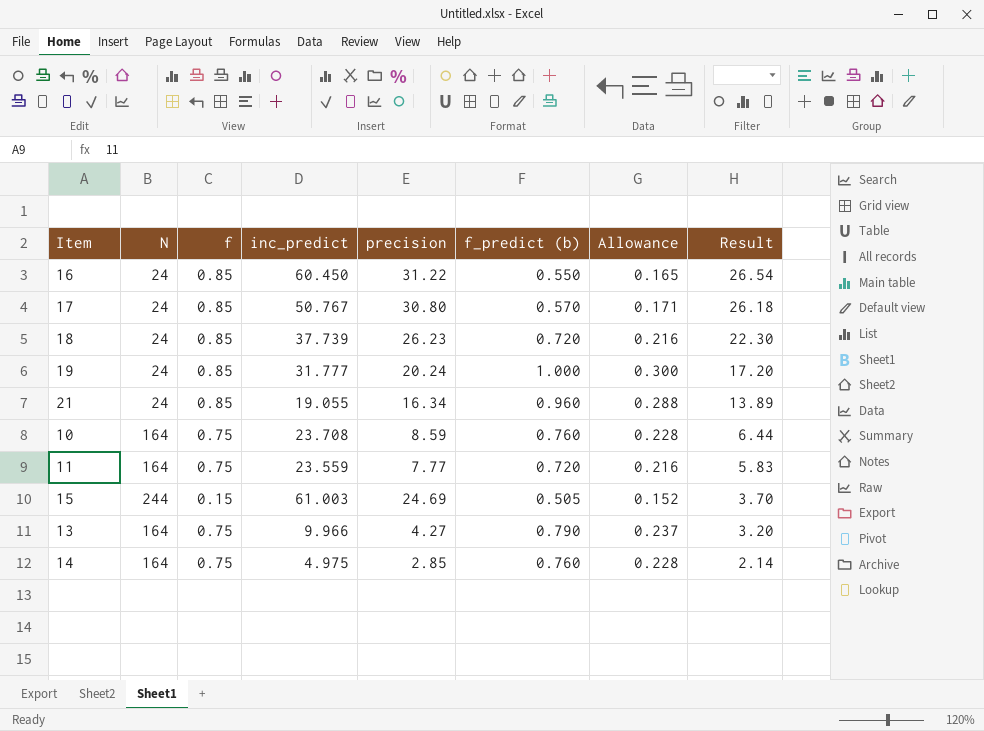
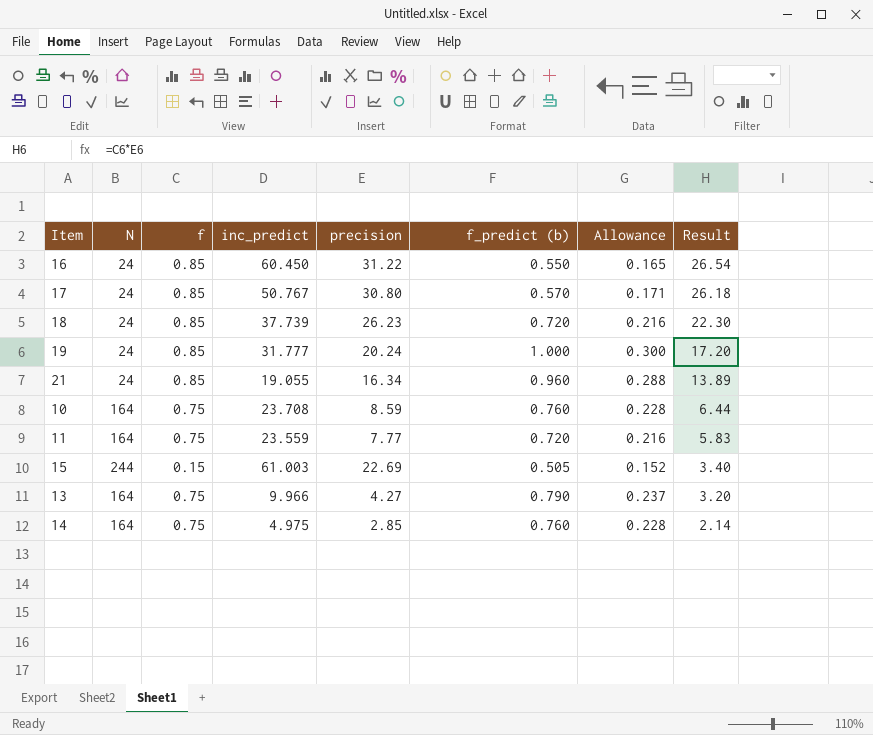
15 | precision: 24.69 -> 22.69
15 | Result: 3.70 -> 3.40

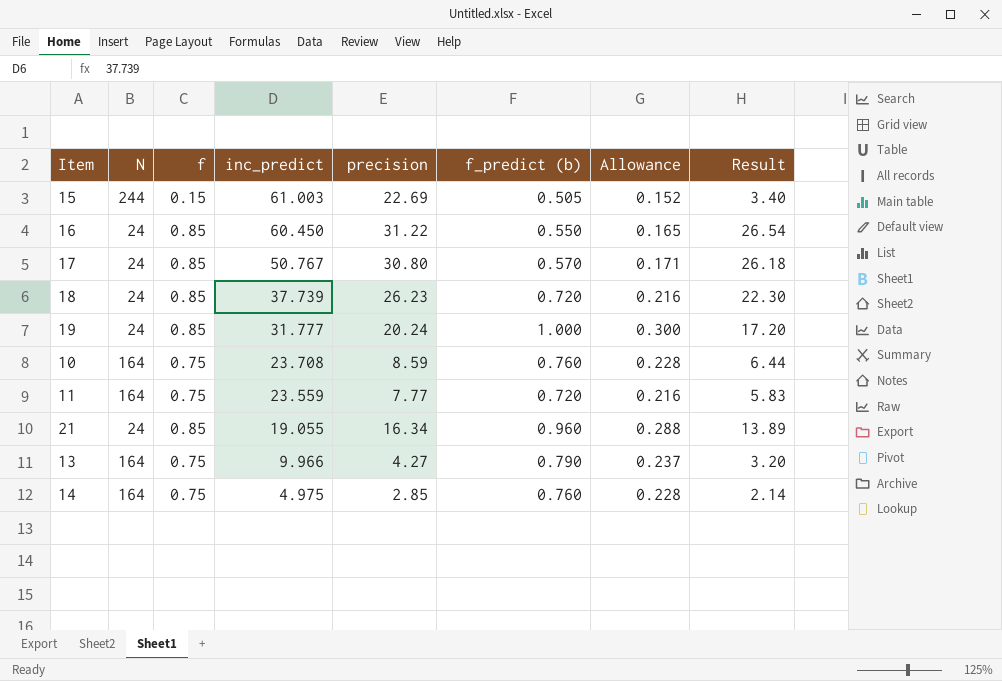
row order: Result descending -> inc_predict descending

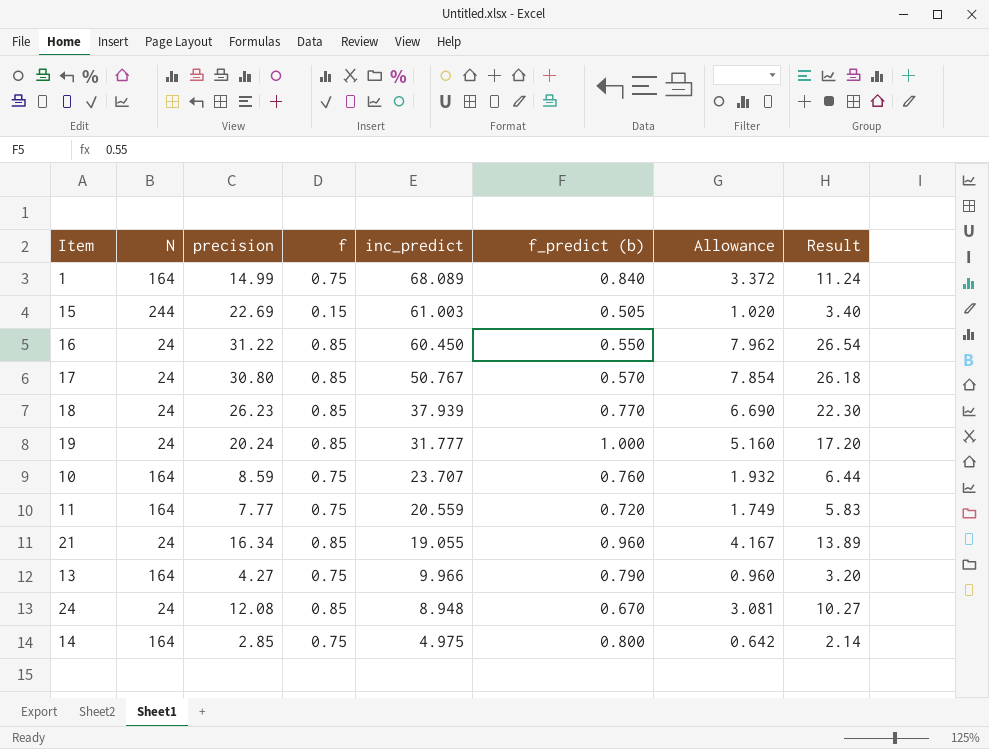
column precision | position: 5 -> 3
column Allowance | formula: [f_predict (b)] * 0.3 -> [Result] * 0.3
row 1: none -> 164 | 14.99 | 0.75 | 68.089 | 0.840 | 3.372 | 11.24
18 | inc_predict: 37.739 -> 37.939
18 | f_predict (b): 0.720 -> 0.770
10 | inc_predict: 23.708 -> 23.707
11 | inc_predict: 23.559 -> 20.559
row 24: none -> 24 | 12.08 | 0.85 | 8.948 | 0.670 | 3.081 | 10.27
14 | f_predict (b): 0.760 -> 0.800

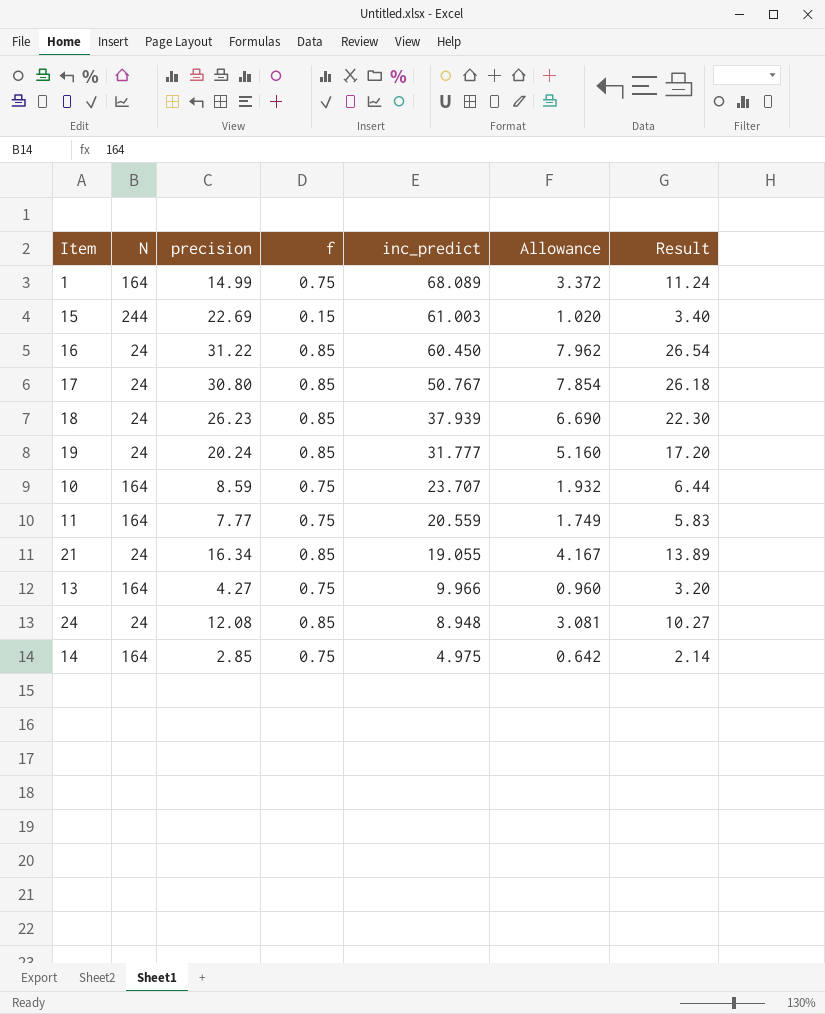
column f_predict (b) | position: 6 -> none

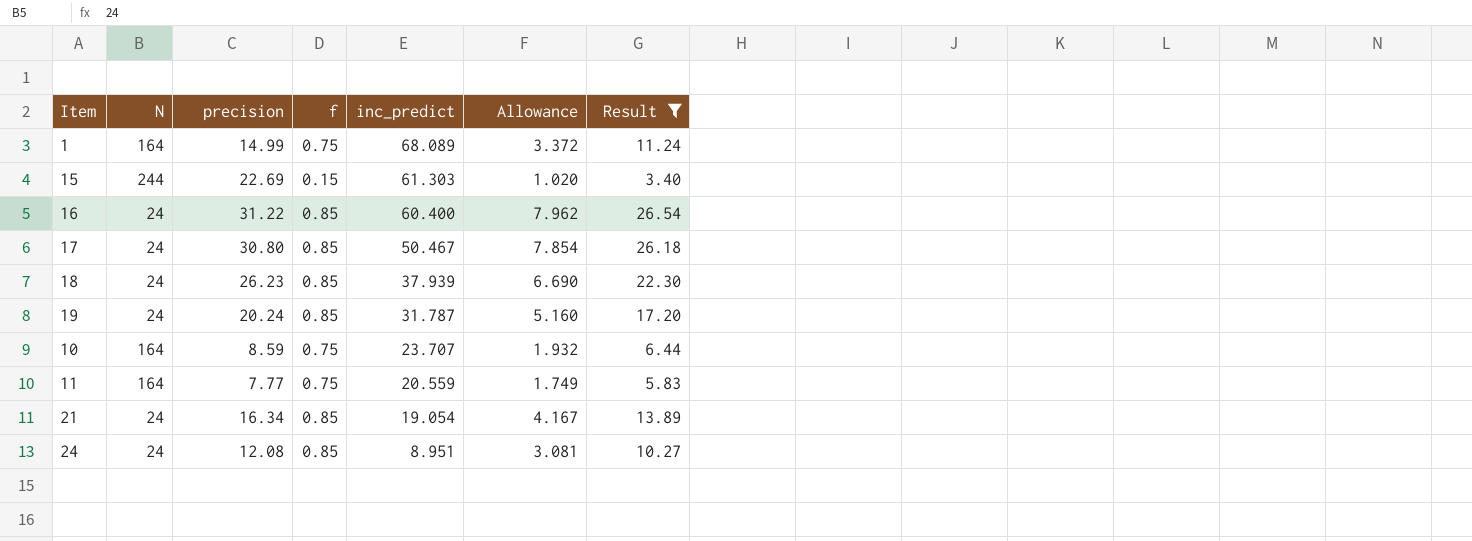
filter: none -> Result >= 3.40
15 | inc_predict: 61.003 -> 61.303
16 | inc_predict: 60.450 -> 60.400
17 | inc_predict: 50.767 -> 50.467
19 | inc_predict: 31.777 -> 31.787
21 | inc_predict: 19.055 -> 19.054
24 | inc_predict: 8.948 -> 8.951

